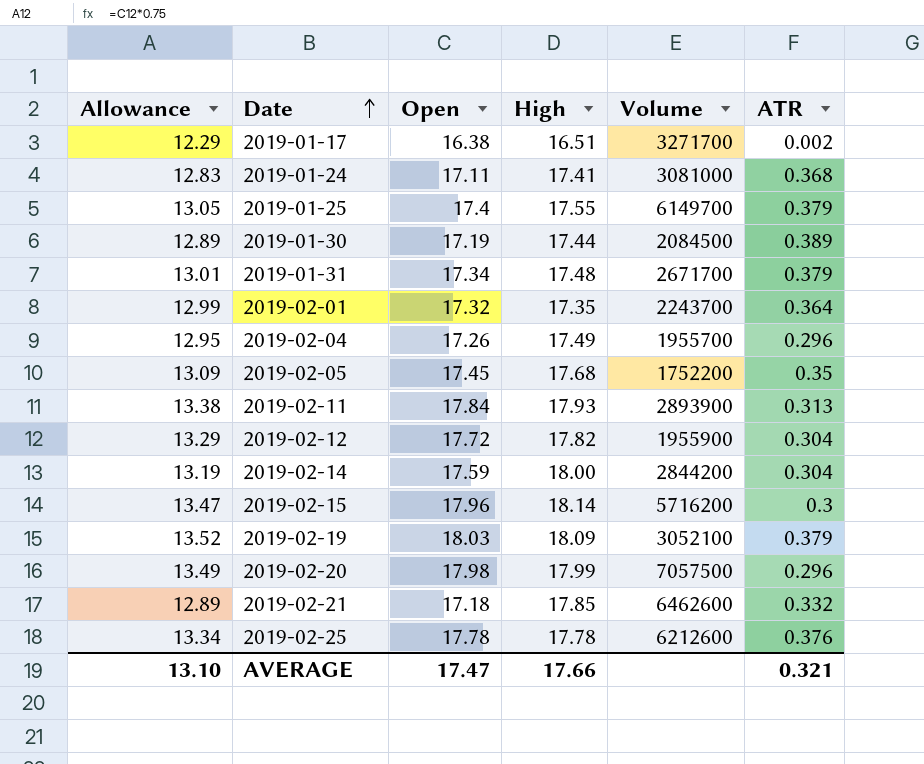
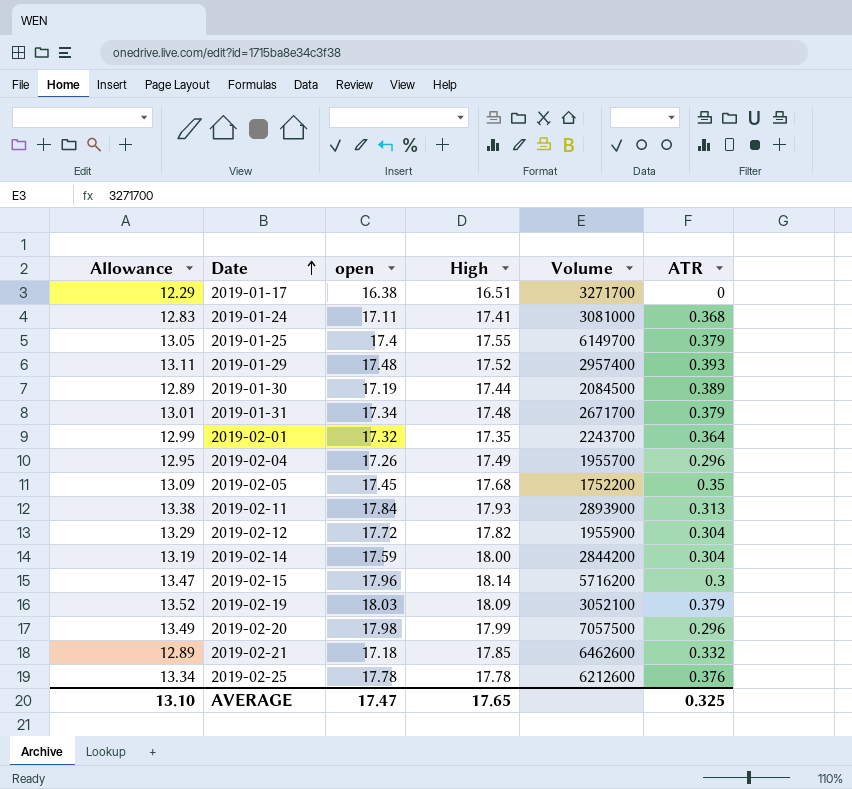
column name: Open -> open
2019-01-17 | ATR: 0.002 -> 0
row 2019-01-29: none -> 13.11 | 17.48 | 17.52 | 2957400 | 0.393
AVERAGE | High: 17.66 -> 17.65
AVERAGE | ATR: 0.321 -> 0.325

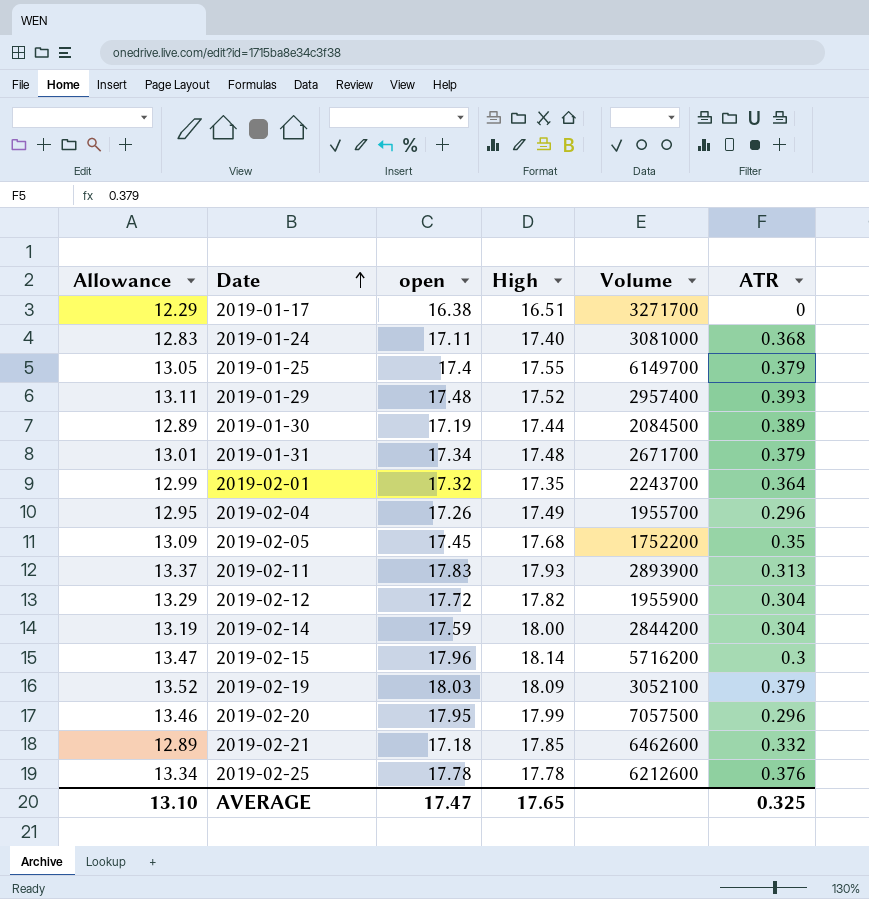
2019-01-24 | High: 17.41 -> 17.40
2019-02-11 | Allowance: 13.38 -> 13.37
2019-02-11 | open: 17.84 -> 17.83
2019-02-20 | Allowance: 13.49 -> 13.46
2019-02-20 | open: 17.98 -> 17.95

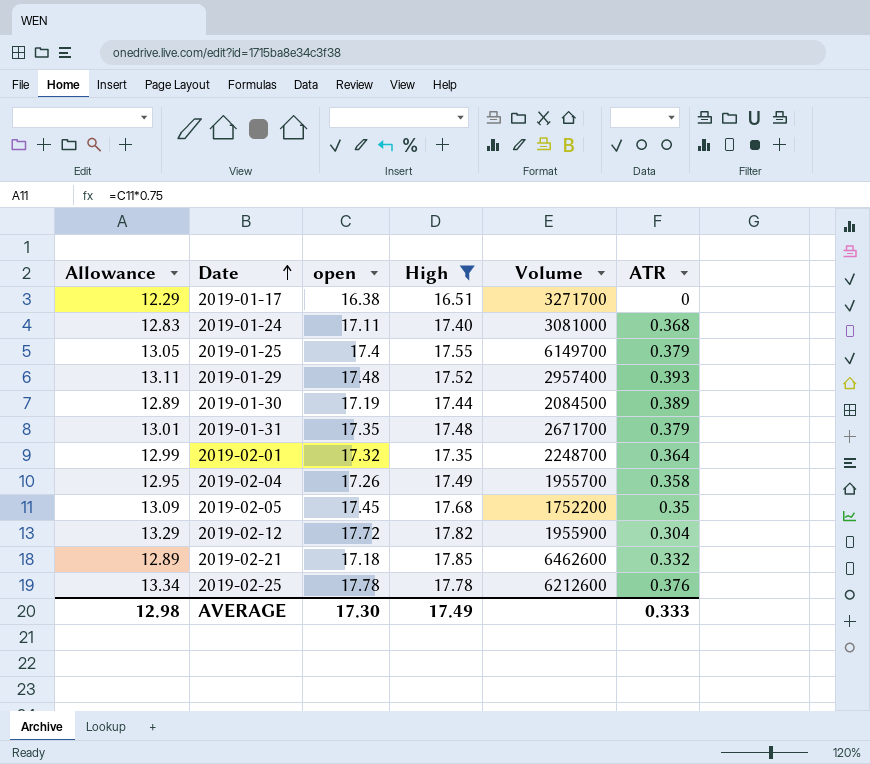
filter: none -> High <= 17.85
2019-01-31 | open: 17.34 -> 17.35
2019-02-01 | Volume: 2243700 -> 2248700
2019-02-04 | ATR: 0.296 -> 0.358
AVERAGE | Allowance: 13.10 -> 12.98
AVERAGE | open: 17.47 -> 17.30
AVERAGE | High: 17.65 -> 17.49
AVERAGE | ATR: 0.325 -> 0.333

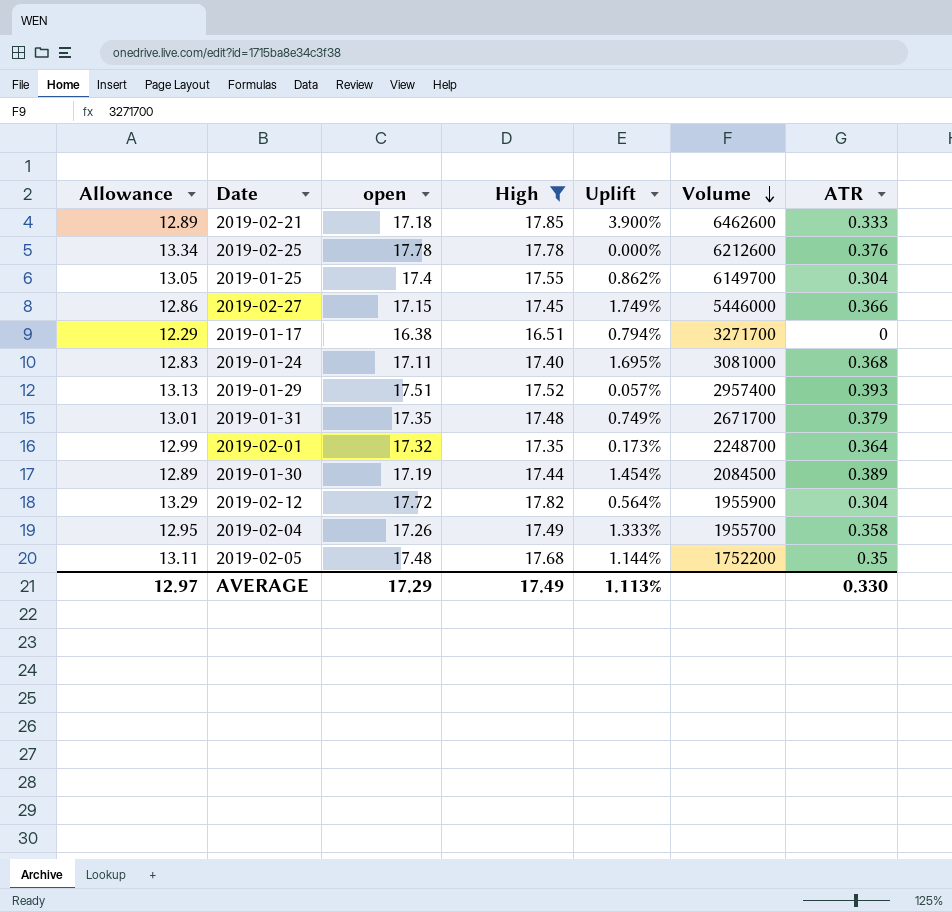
row order: Date ascending -> Volume descending
column Uplift | formula: none -> ([High] - [open]) / [open]
2019-02-21 | ATR: 0.332 -> 0.333
2019-01-25 | ATR: 0.379 -> 0.304
row 2019-02-27: none -> 12.86 | 17.15 | 17.45 | 1.749% | 5446000 | 0.366
2019-01-29 | Allowance: 13.11 -> 13.13
2019-01-29 | open: 17.48 -> 17.51
2019-02-05 | Allowance: 13.09 -> 13.11
2019-02-05 | open: 17.45 -> 17.48
AVERAGE | Allowance: 12.98 -> 12.97
AVERAGE | open: 17.30 -> 17.29
AVERAGE | ATR: 0.333 -> 0.330

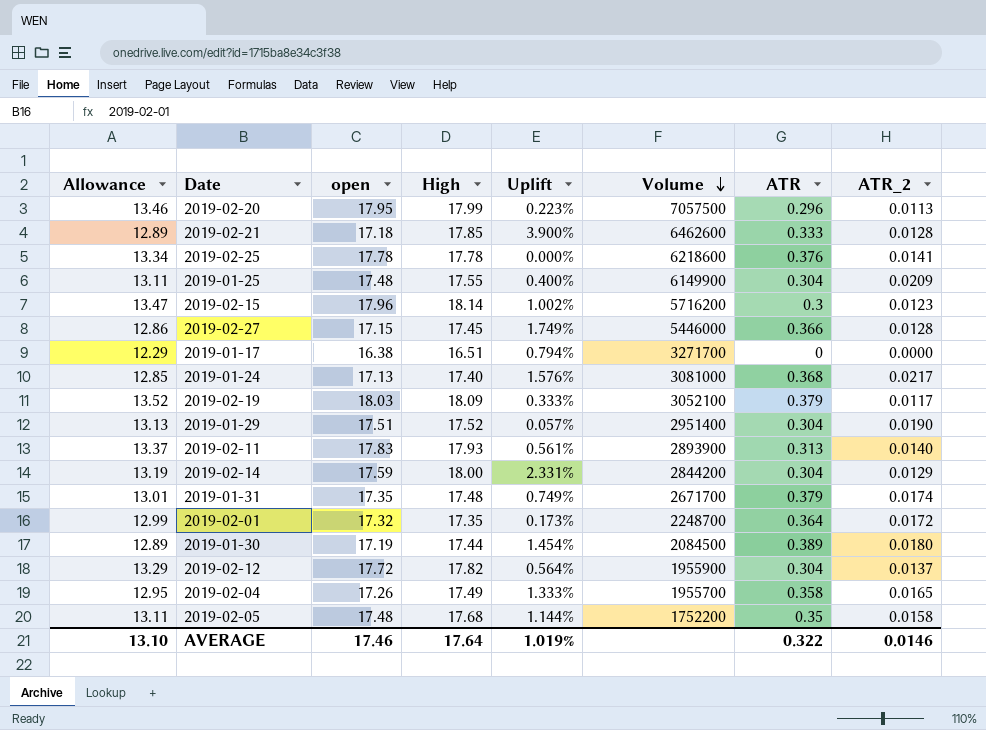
filter: High <= 17.85 -> none
column ATR_2 | position: none -> 8
2019-02-25 | Volume: 6212600 -> 6218600
2019-01-25 | Allowance: 13.05 -> 13.11
2019-01-25 | open: 17.4 -> 17.48
2019-01-25 | Uplift: 0.862% -> 0.400%
2019-01-25 | Volume: 6149700 -> 6149900
2019-01-24 | Allowance: 12.83 -> 12.85
2019-01-24 | open: 17.11 -> 17.13
2019-01-24 | Uplift: 1.695% -> 1.576%
2019-01-29 | Volume: 2957400 -> 2951400
2019-01-29 | ATR: 0.393 -> 0.304
AVERAGE | Allowance: 12.97 -> 13.10
AVERAGE | open: 17.29 -> 17.46
AVERAGE | High: 17.49 -> 17.64
AVERAGE | Uplift: 1.113% -> 1.019%
AVERAGE | ATR: 0.330 -> 0.322

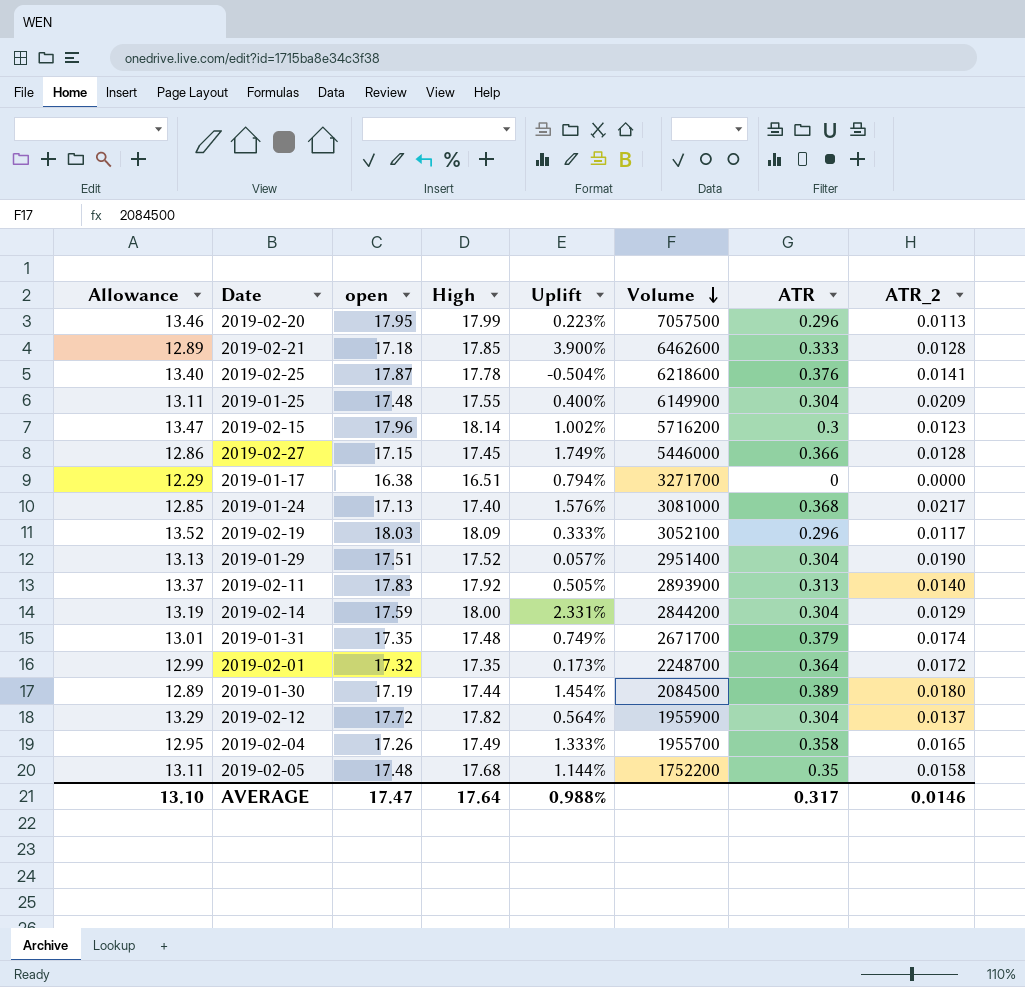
2019-02-25 | Allowance: 13.34 -> 13.40
2019-02-25 | open: 17.78 -> 17.87
2019-02-25 | Uplift: 0.000% -> -0.504%
2019-02-19 | ATR: 0.379 -> 0.296
2019-02-11 | High: 17.93 -> 17.92
2019-02-11 | Uplift: 0.561% -> 0.505%
AVERAGE | open: 17.46 -> 17.47
AVERAGE | Uplift: 1.019% -> 0.988%
AVERAGE | ATR: 0.322 -> 0.317

